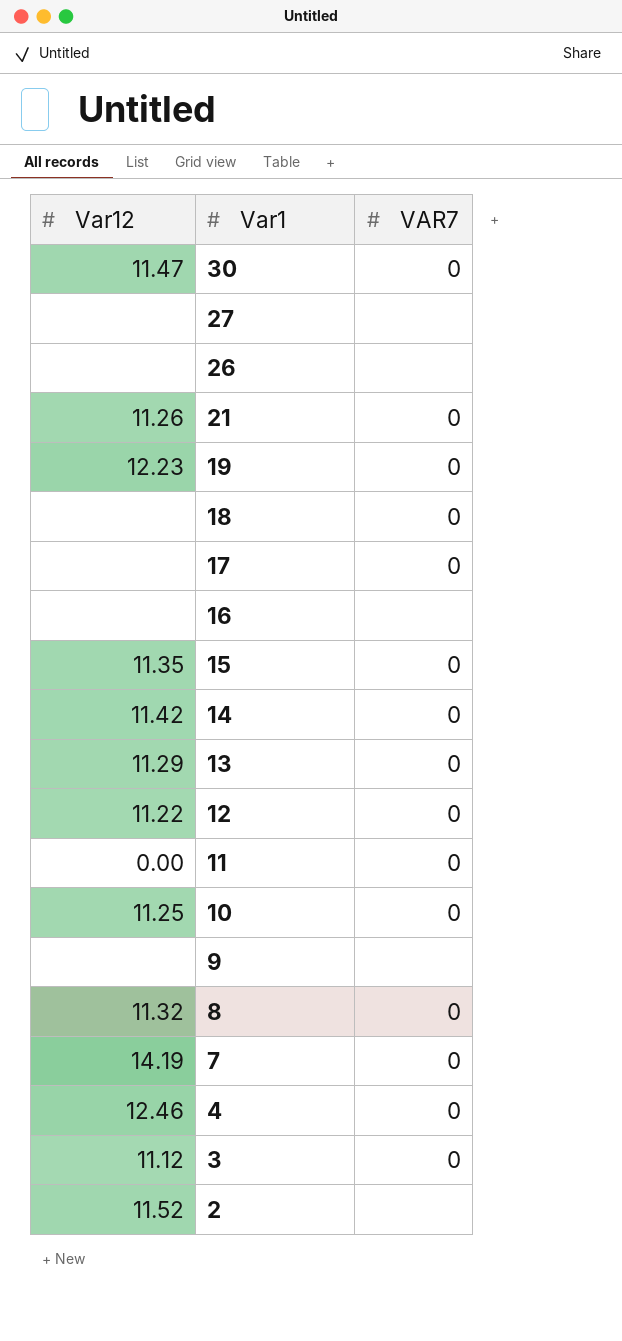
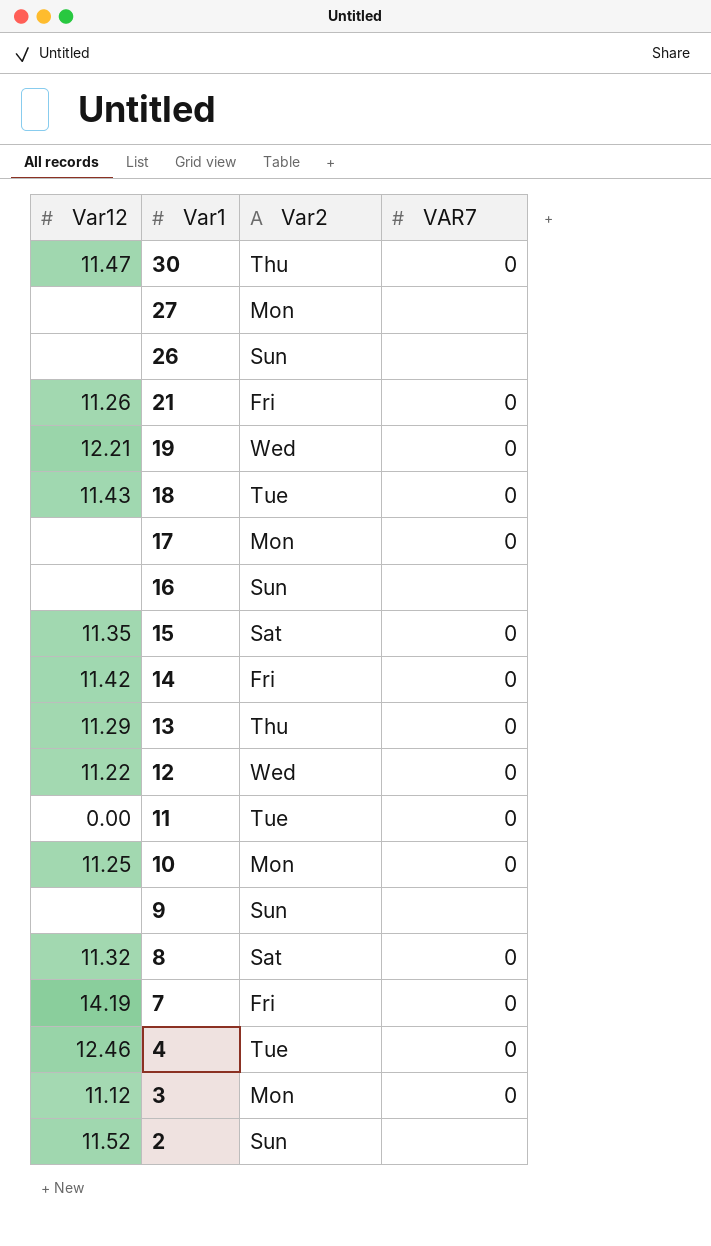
column Var2 | position: none -> 3
19 | Var12: 12.23 -> 12.21
18 | Var12: none -> 11.43

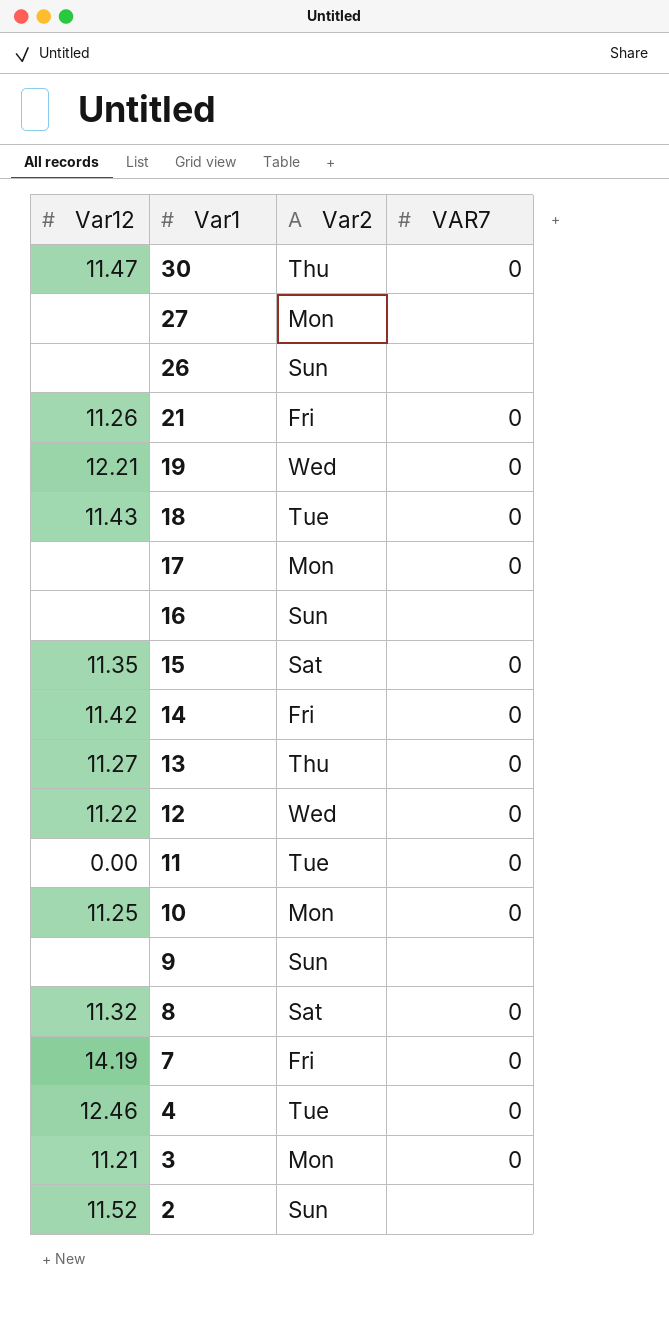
13 | Var12: 11.29 -> 11.27
3 | Var12: 11.12 -> 11.21

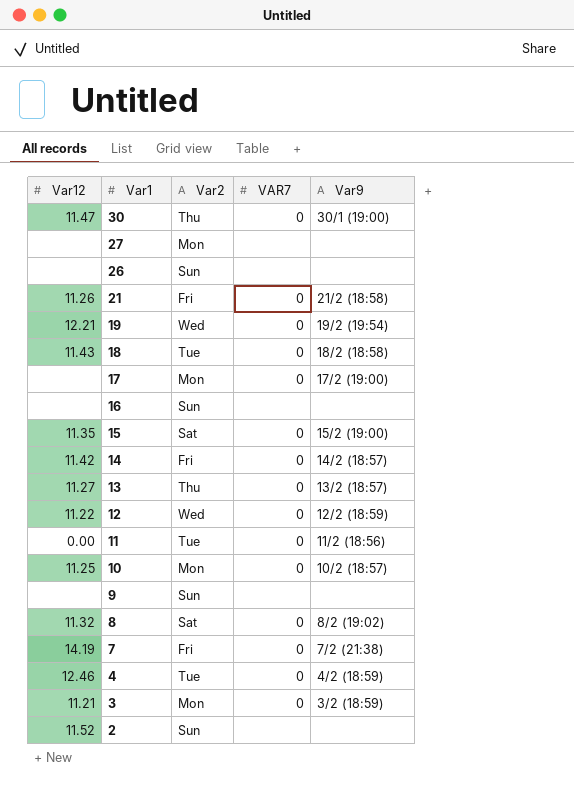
column Var9 | position: none -> 5

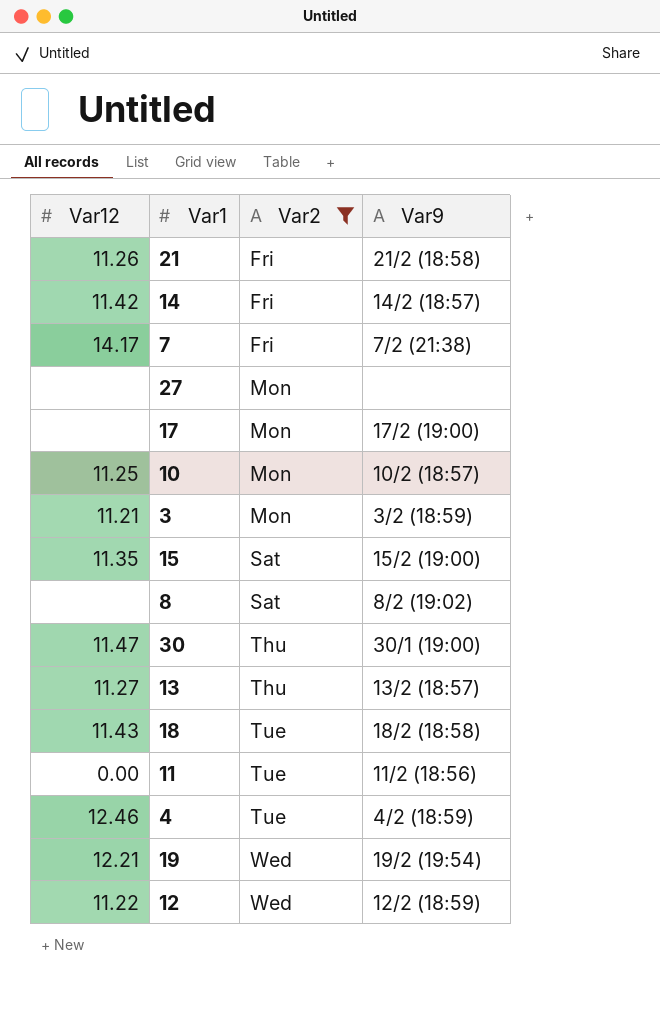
filter: none -> Var2 != Sun
row order: Var1 descending -> Var2 ascending
column VAR7 | position: 4 -> none
7 | Var12: 14.19 -> 14.17
8 | Var12: 11.32 -> none

